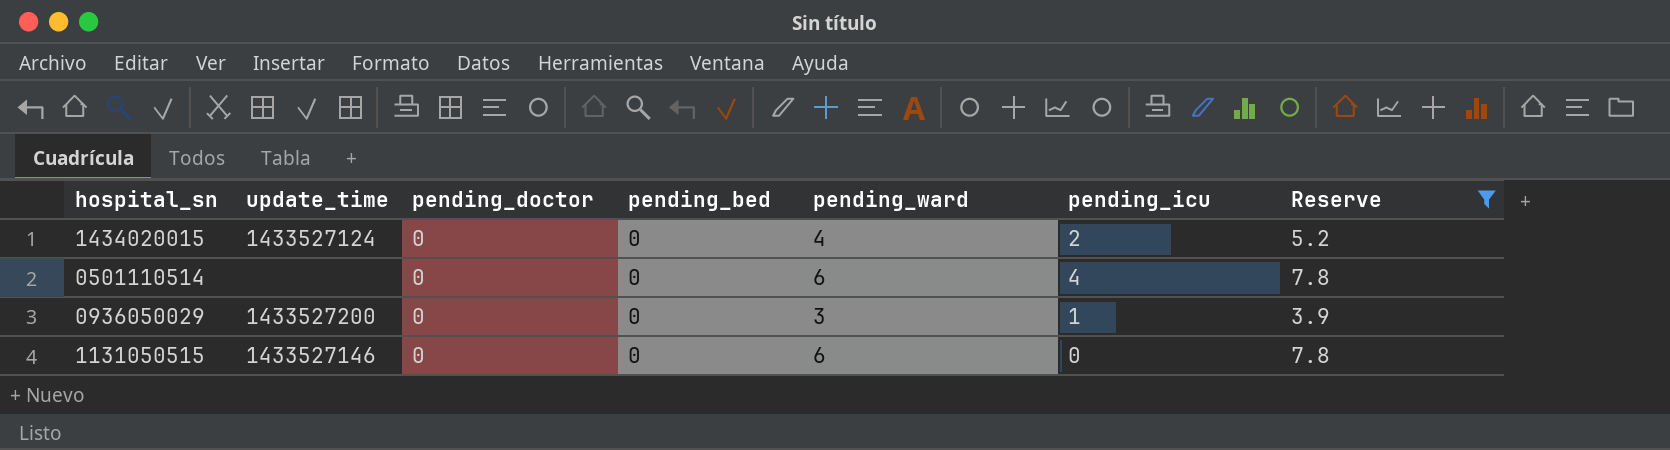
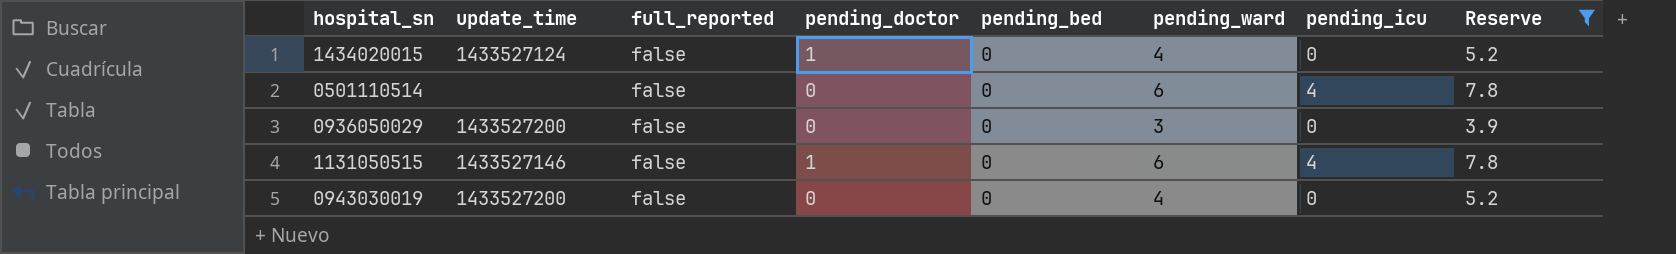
column full_reported | position: none -> 3
1434020015 | pending_doctor: 0 -> 1
1434020015 | pending_icu: 2 -> 0
0936050029 | pending_icu: 1 -> 0
1131050515 | pending_doctor: 0 -> 1
1131050515 | pending_icu: 0 -> 4
row 0943030019: none -> 1433527200 | false | 0 | 0 | 4 | 0 | 5.2

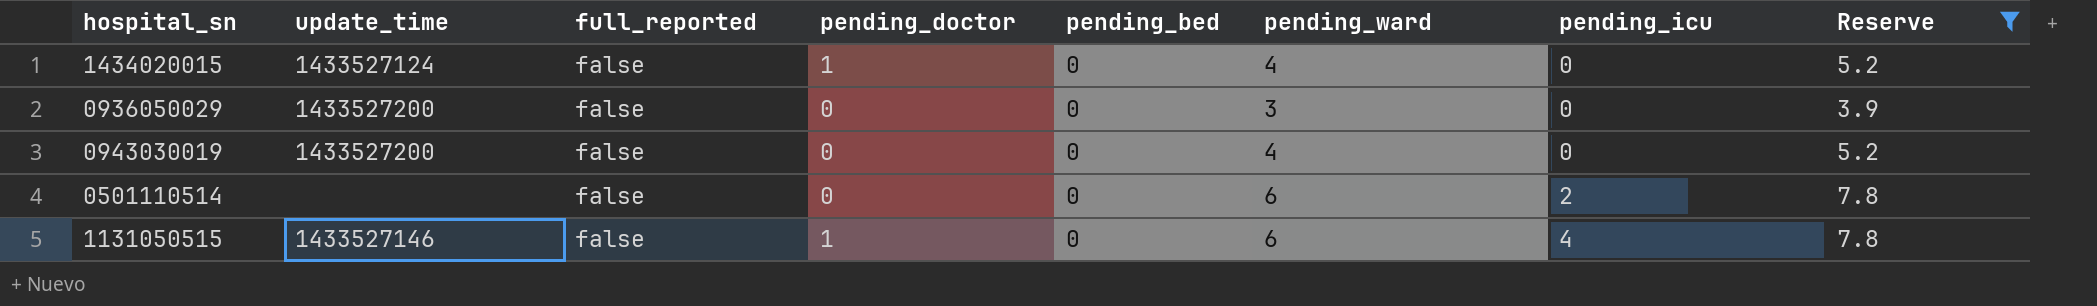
row order: none -> pending_icu ascending
0501110514 | pending_icu: 4 -> 2

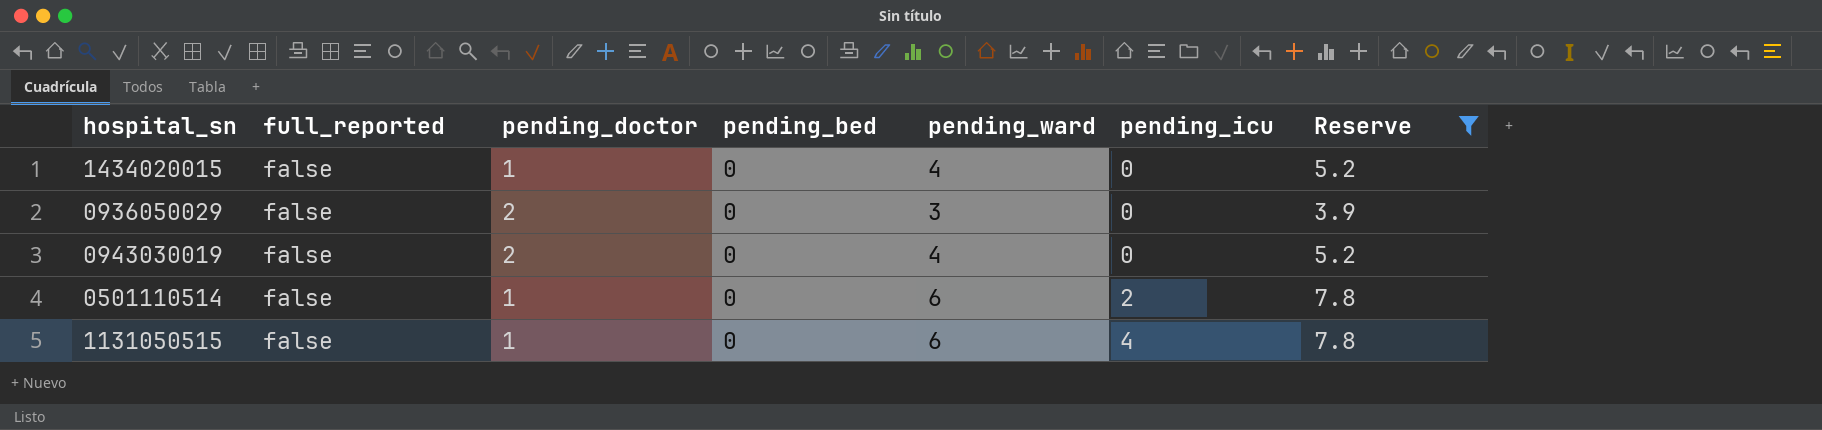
column update_time | position: 2 -> none
0936050029 | pending_doctor: 0 -> 2
0943030019 | pending_doctor: 0 -> 2
0501110514 | pending_doctor: 0 -> 1

